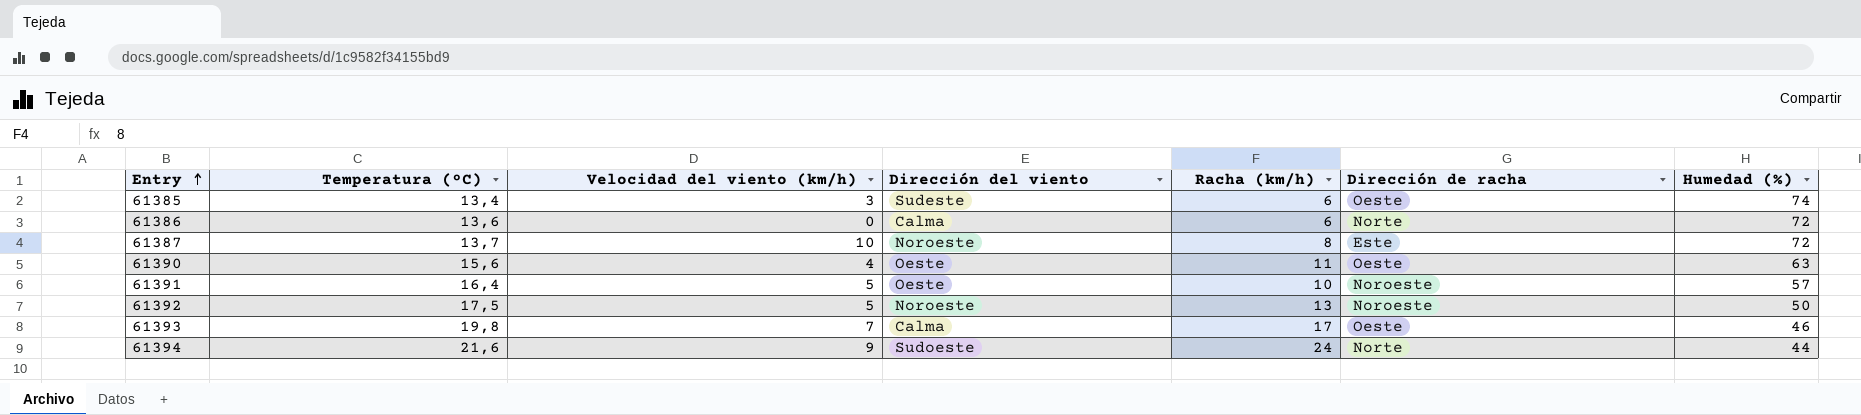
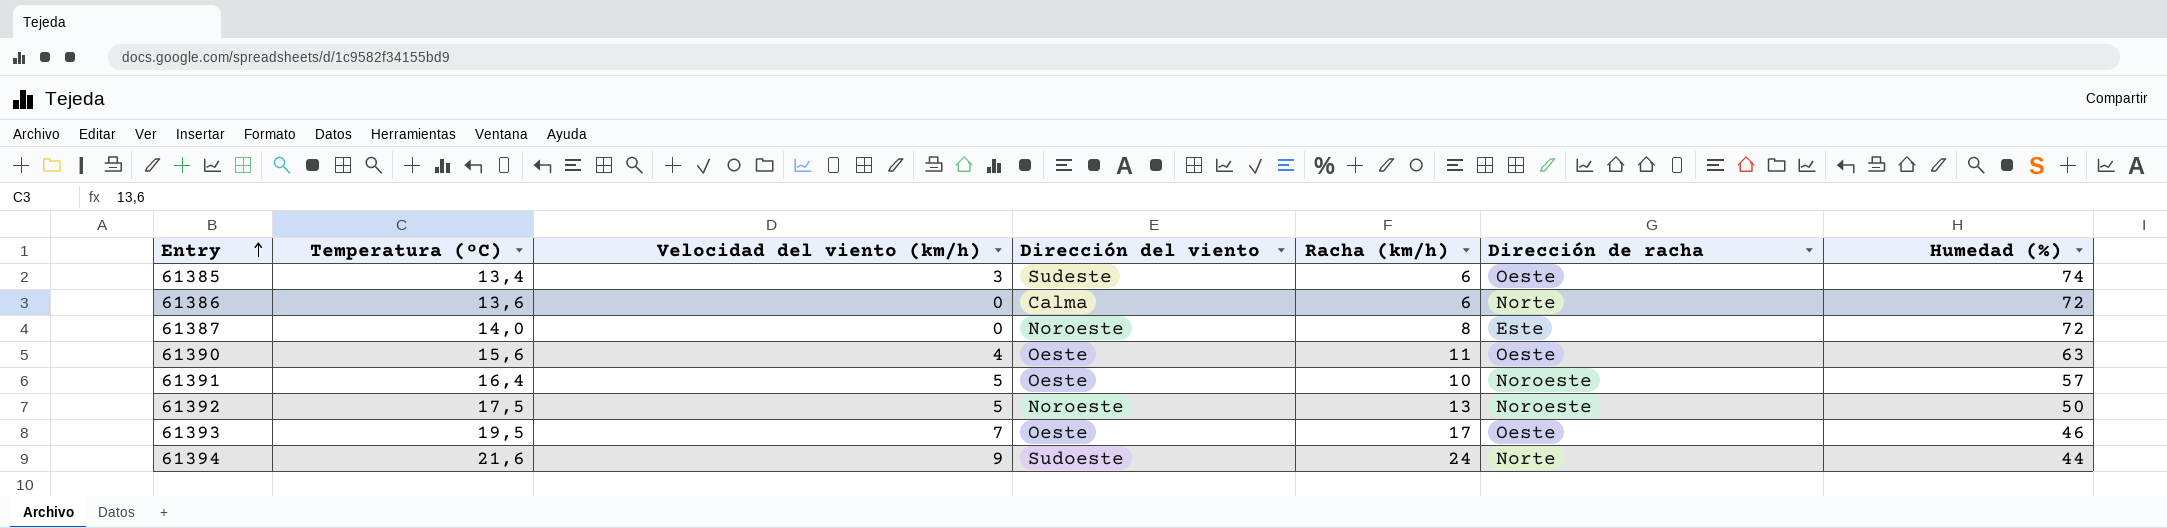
61387 | Temperatura (ºC): 13,7 -> 14,0
61387 | Velocidad del viento (km/h): 10 -> 0
61393 | Temperatura (ºC): 19,8 -> 19,5
61393 | Dirección del viento: Calma -> Oeste

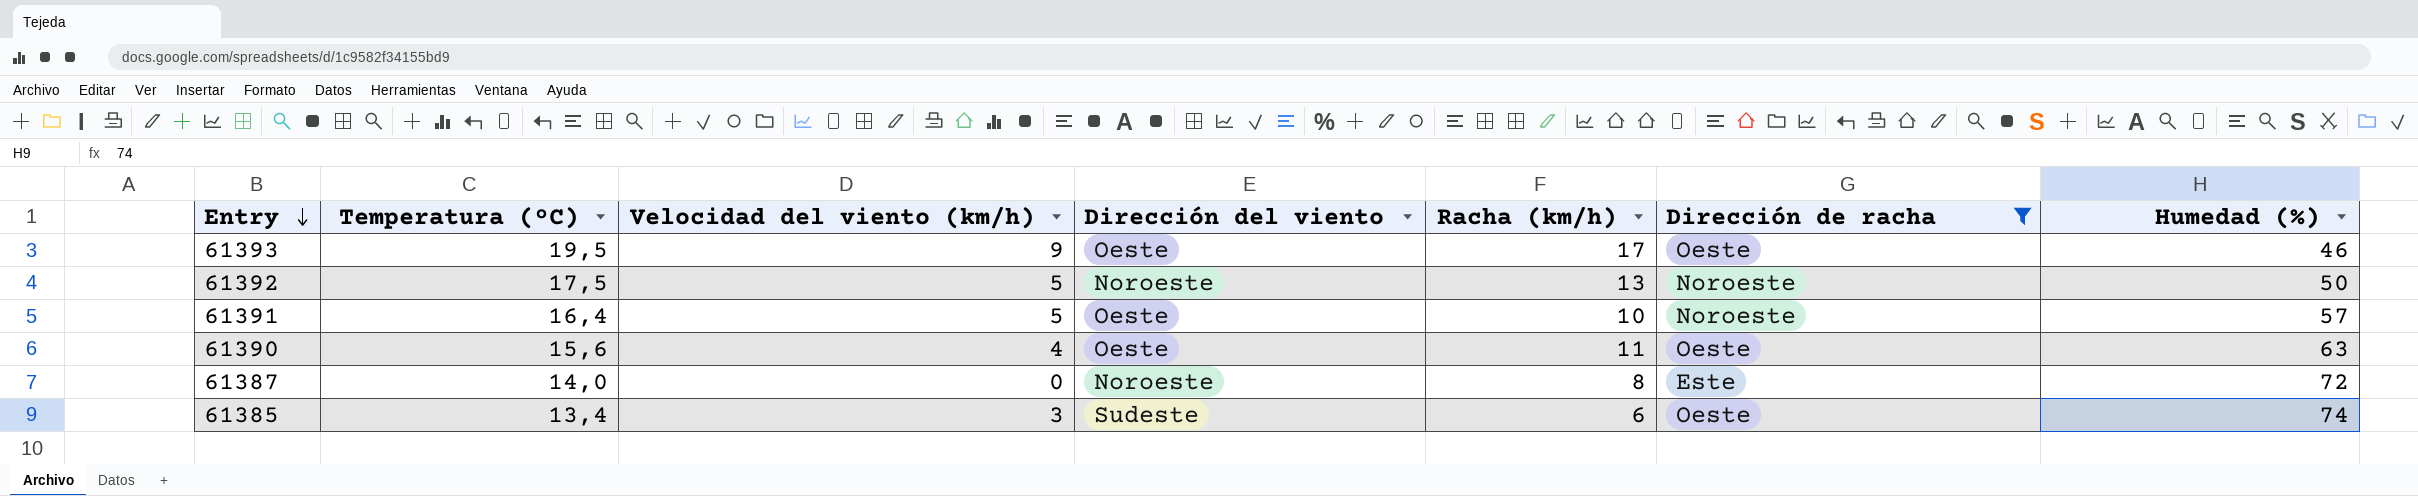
filter: none -> Dirección de racha != Norte
row order: Entry ascending -> Entry descending
61393 | Velocidad del viento (km/h): 7 -> 9

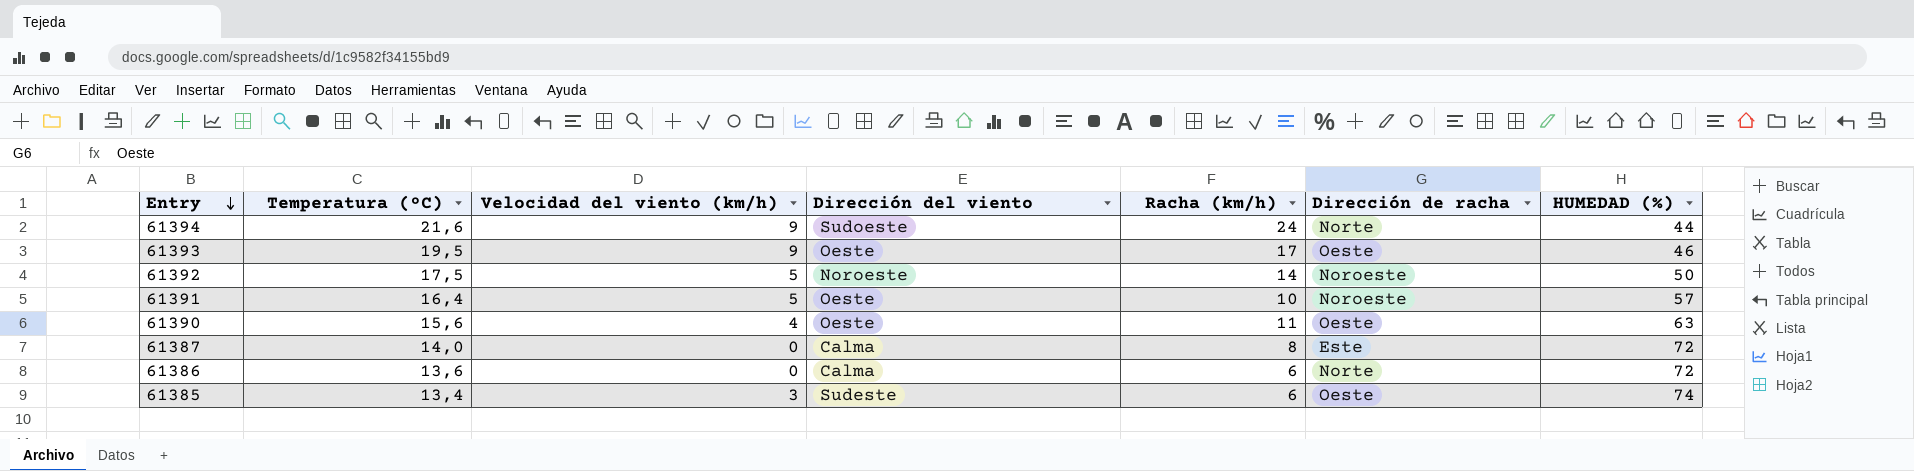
filter: Dirección de racha != Norte -> none
column name: Humedad (%) -> HUMEDAD (%)
61392 | Racha (km/h): 13 -> 14
61387 | Dirección del viento: Noroeste -> Calma

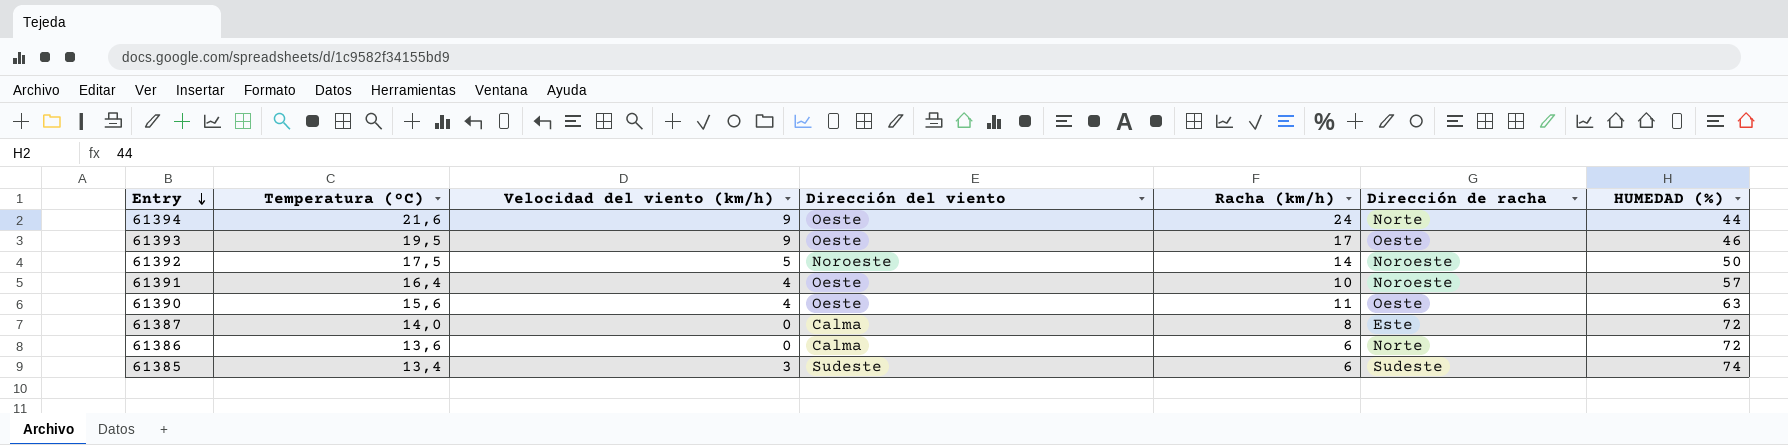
61394 | Dirección del viento: Sudoeste -> Oeste
61391 | Velocidad del viento (km/h): 5 -> 4
61385 | Dirección de racha: Oeste -> Sudeste

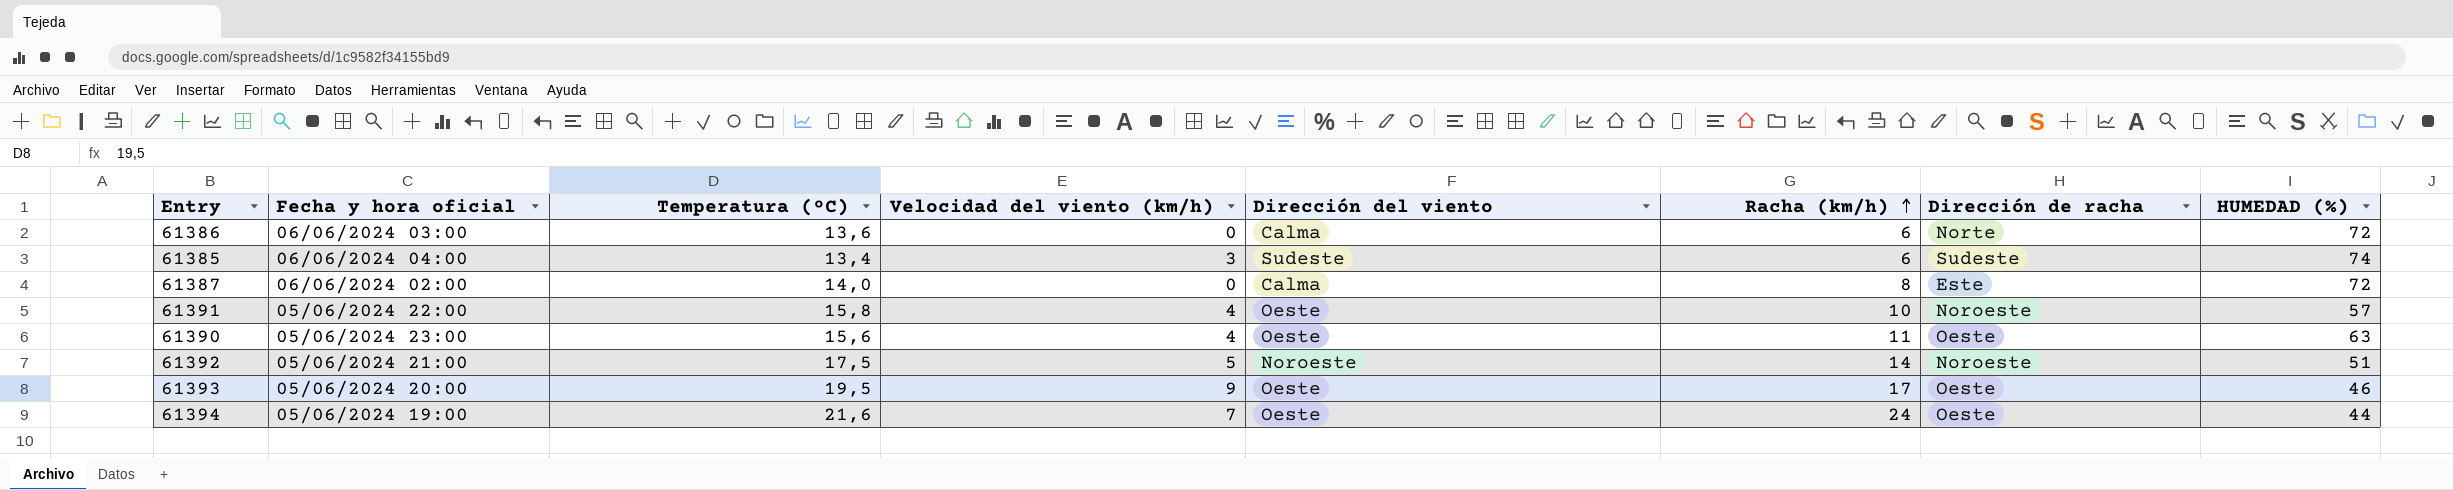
row order: Entry descending -> Racha (km/h) ascending
column Fecha y hora oficial | position: none -> 2
61391 | Temperatura (ºC): 16,4 -> 15,8
61392 | HUMEDAD (%): 50 -> 51
61394 | Velocidad del viento (km/h): 9 -> 7
61394 | Dirección de racha: Norte -> Oeste

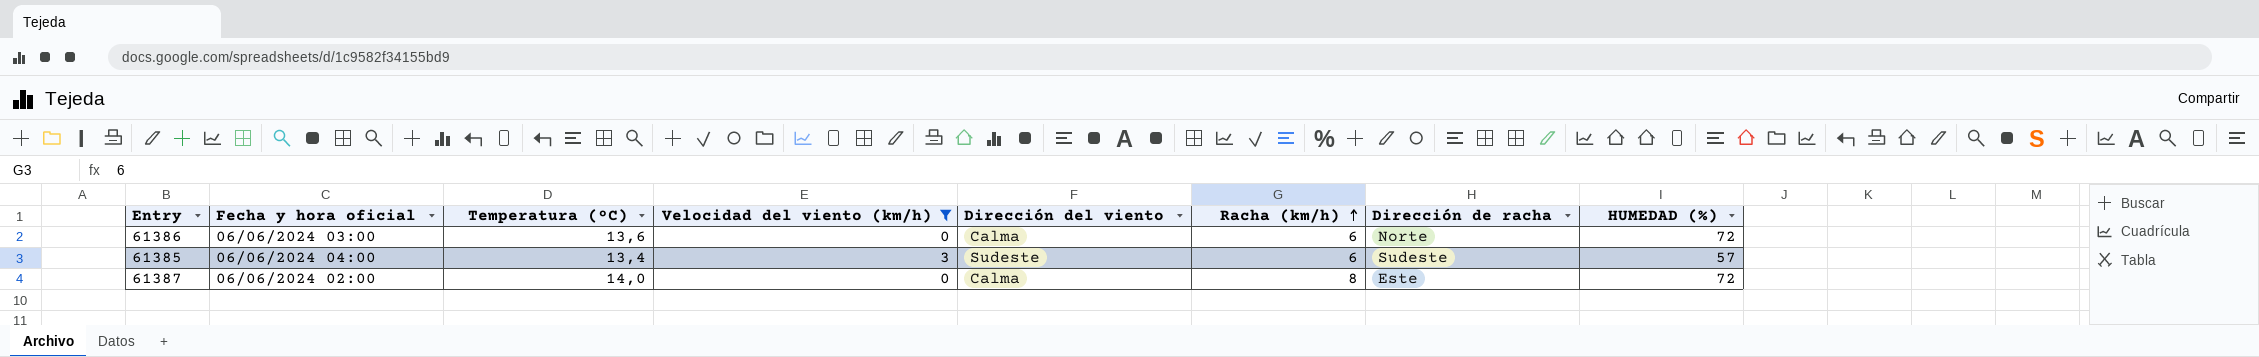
filter: none -> Velocidad del viento (km/h) <= 3
61385 | HUMEDAD (%): 74 -> 57

